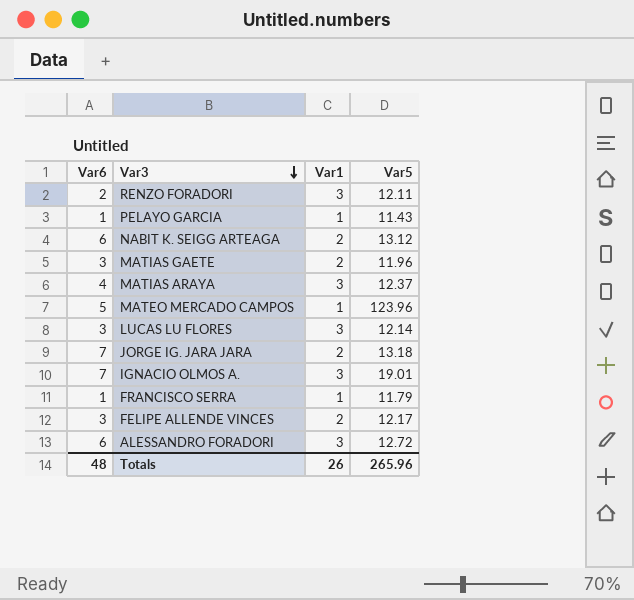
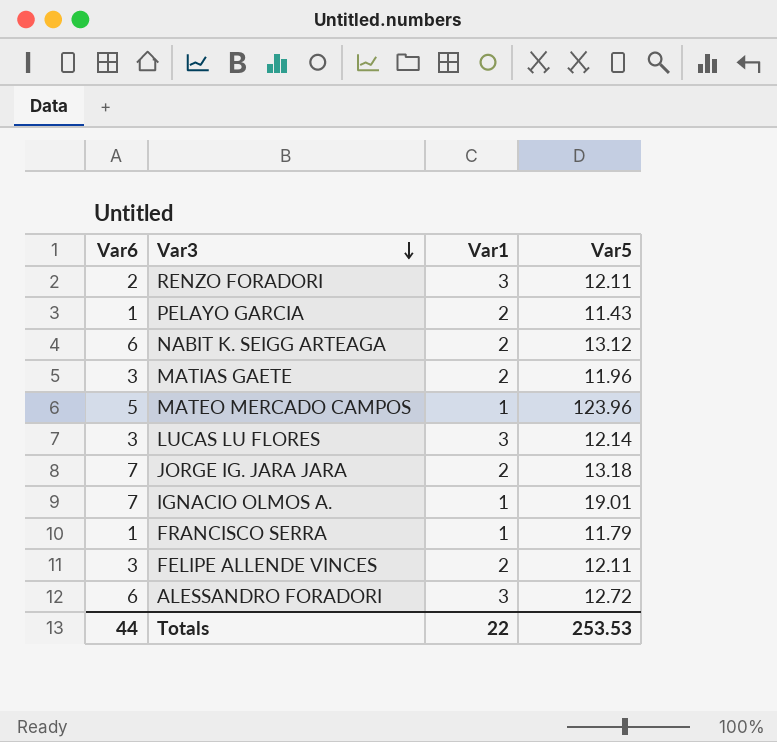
row MATIAS ARAYA: 4 | 3 | 12.37 -> none
PELAYO GARCIA | Var1: 1 -> 2
IGNACIO OLMOS A. | Var1: 3 -> 1
FELIPE ALLENDE VINCES | Var5: 12.17 -> 12.11
Totals | Var6: 48 -> 44
Totals | Var1: 26 -> 22
Totals | Var5: 265.96 -> 253.53

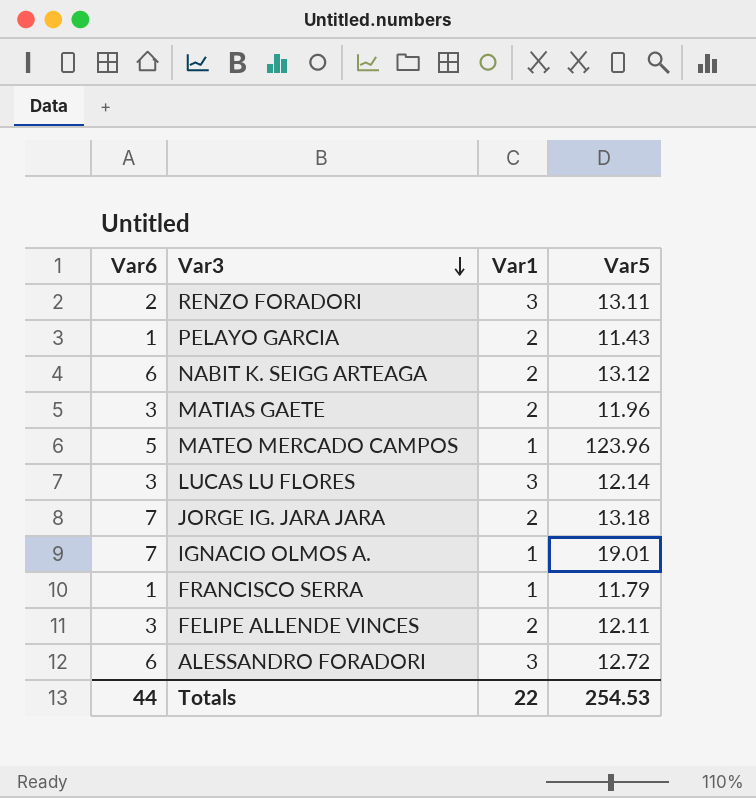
RENZO FORADORI | Var5: 12.11 -> 13.11
Totals | Var5: 253.53 -> 254.53

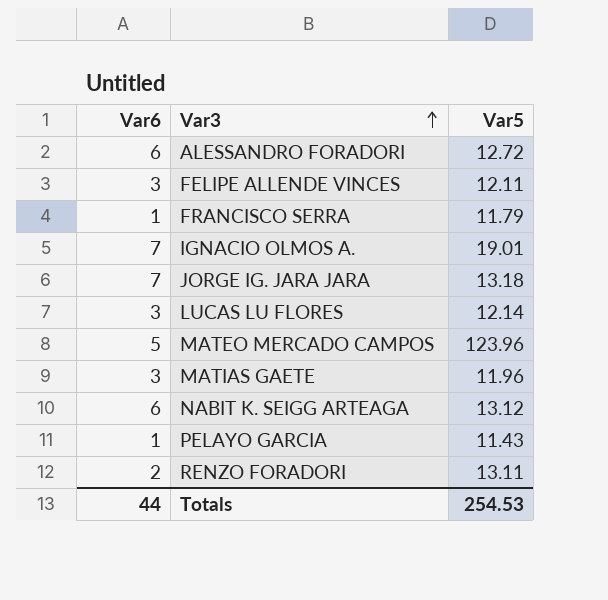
row order: Var3 descending -> Var3 ascending
column Var1 | position: 3 -> none

